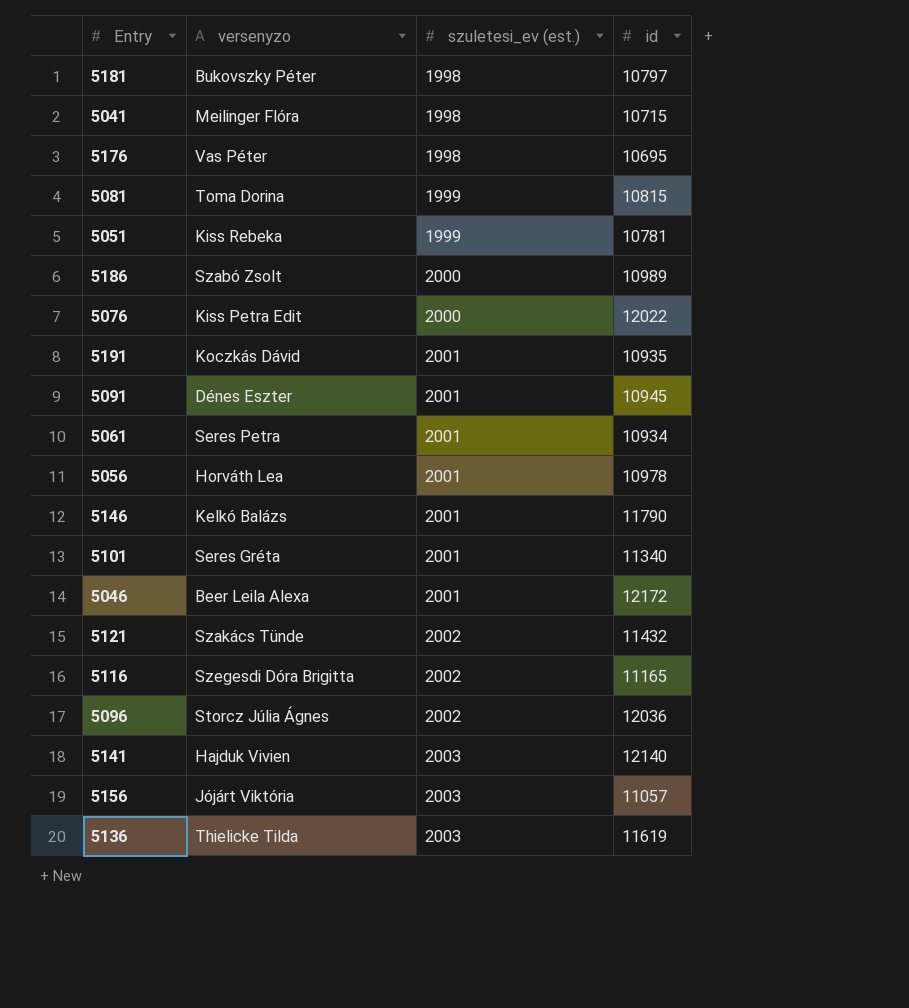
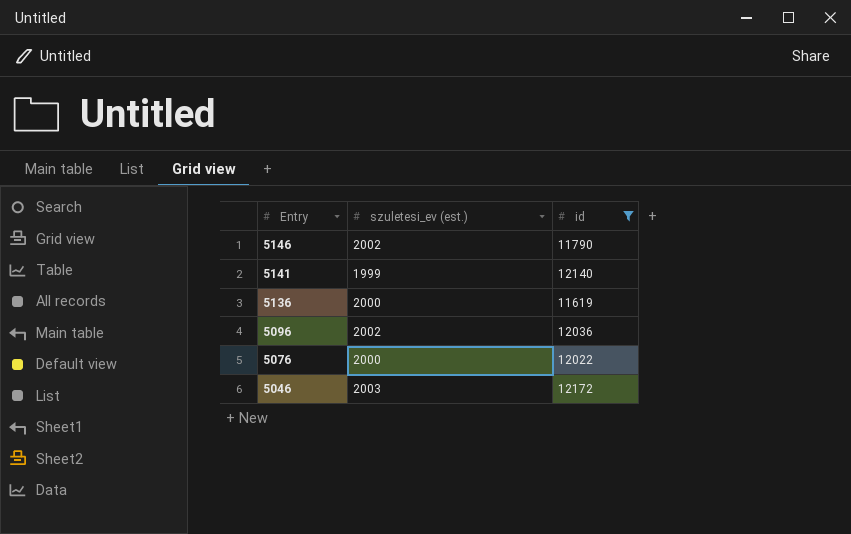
filter: none -> id >= 11619
row order: szuletesi_ev (est.) ascending -> Entry descending
column versenyzo | position: 2 -> none
5146 | szuletesi_ev (est.): 2001 -> 2002
5141 | szuletesi_ev (est.): 2003 -> 1999
5136 | szuletesi_ev (est.): 2003 -> 2000
5046 | szuletesi_ev (est.): 2001 -> 2003

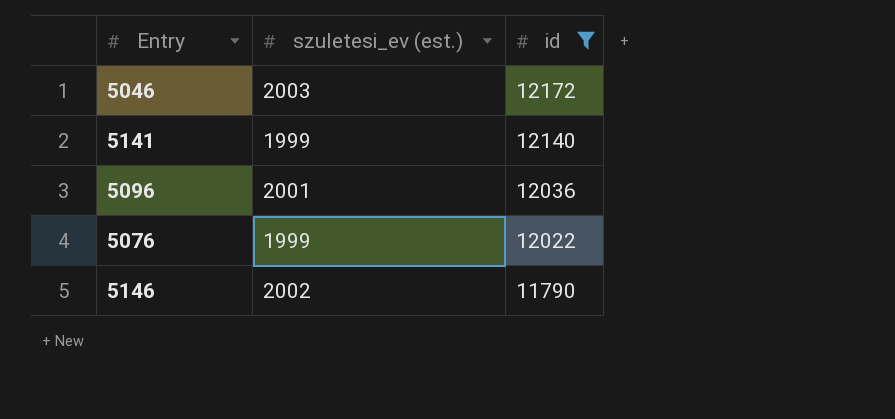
row order: Entry descending -> id descending
row 5136: 2000 | 11619 -> none
5096 | szuletesi_ev (est.): 2002 -> 2001
5076 | szuletesi_ev (est.): 2000 -> 1999

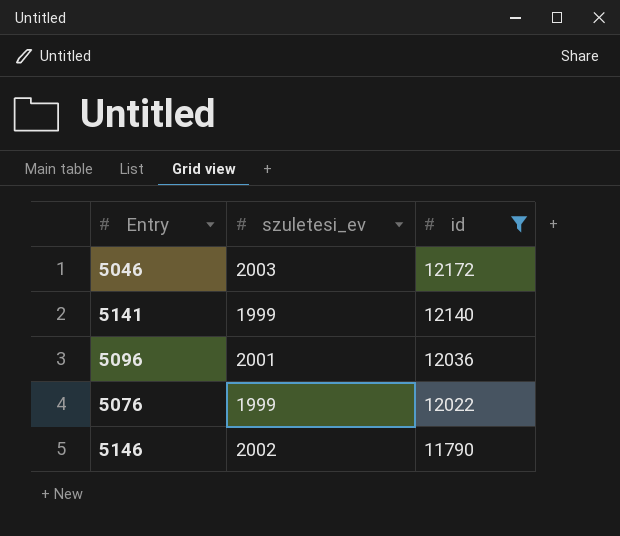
column name: szuletesi_ev (est.) -> szuletesi_ev

